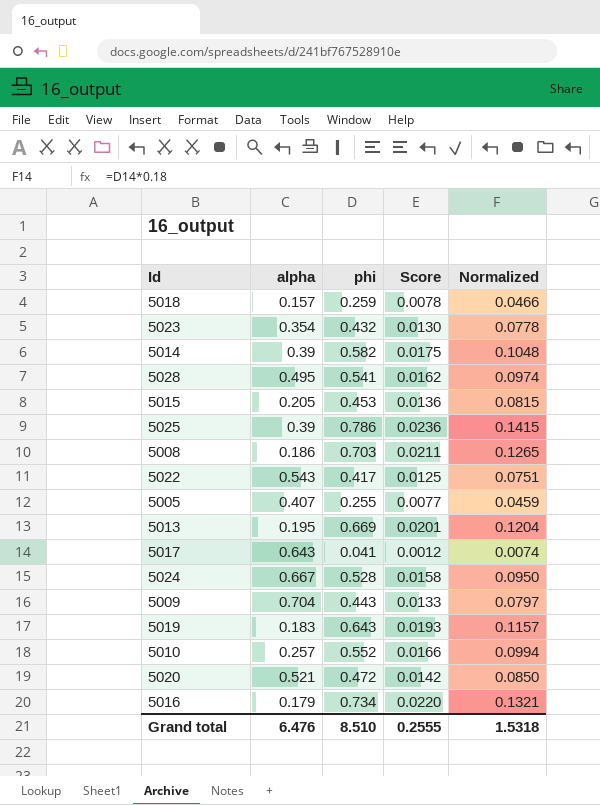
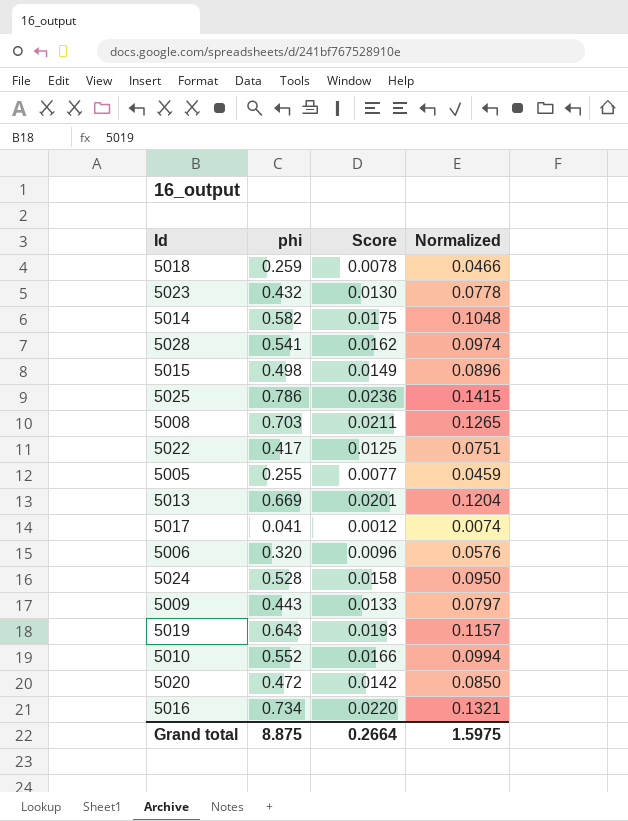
column alpha | position: 2 -> none
5015 | phi: 0.453 -> 0.498
5015 | Score: 0.0136 -> 0.0149
5015 | Normalized: 0.0815 -> 0.0896
row 5006: none -> 0.320 | 0.0096 | 0.0576
Grand total | phi: 8.510 -> 8.875
Grand total | Score: 0.2555 -> 0.2664
Grand total | Normalized: 1.5318 -> 1.5975

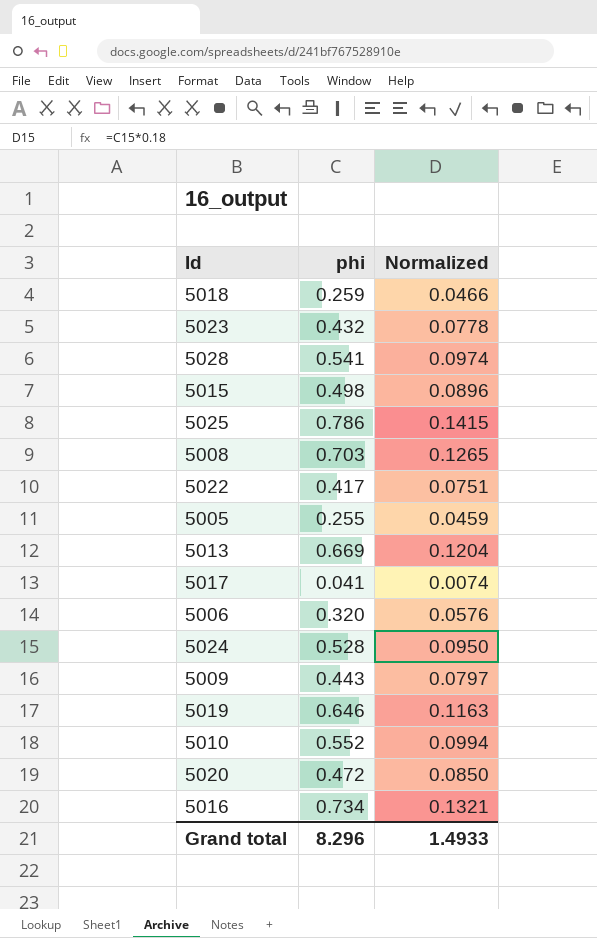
column Score | formula: [phi] * 0.03 -> none
row 5014: 0.582 | 0.0175 | 0.1048 -> none
5019 | phi: 0.643 -> 0.646
5019 | Normalized: 0.1157 -> 0.1163
Grand total | phi: 8.875 -> 8.296
Grand total | Normalized: 1.5975 -> 1.4933

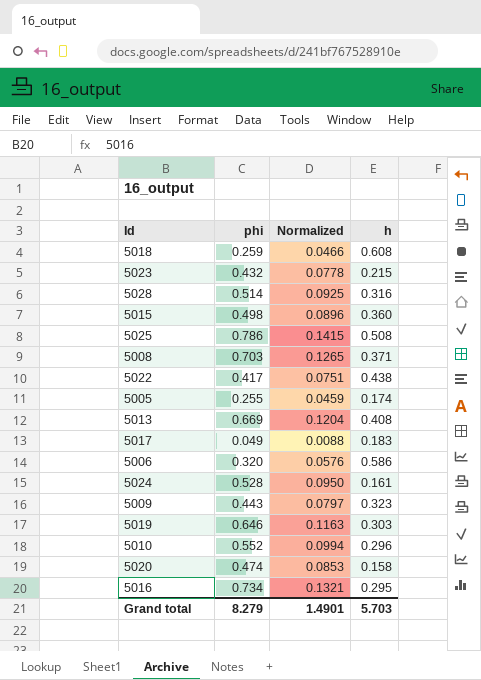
column h | position: none -> 4
5028 | phi: 0.541 -> 0.514
5028 | Normalized: 0.0974 -> 0.0925
5017 | phi: 0.041 -> 0.049
5017 | Normalized: 0.0074 -> 0.0088
5020 | phi: 0.472 -> 0.474
5020 | Normalized: 0.0850 -> 0.0853
Grand total | phi: 8.296 -> 8.279
Grand total | Normalized: 1.4933 -> 1.4901

